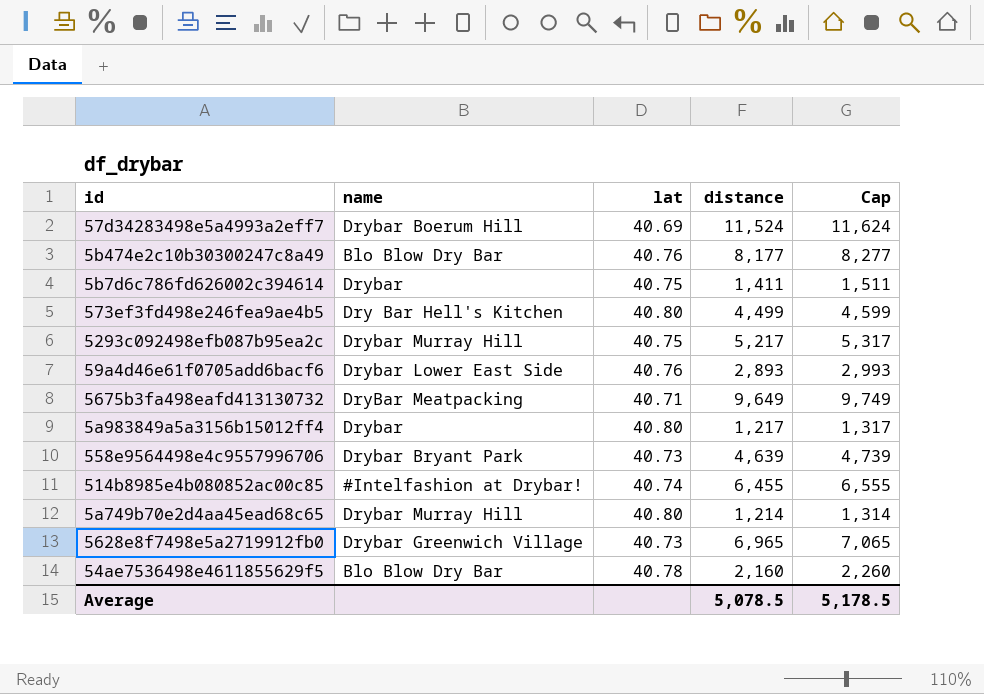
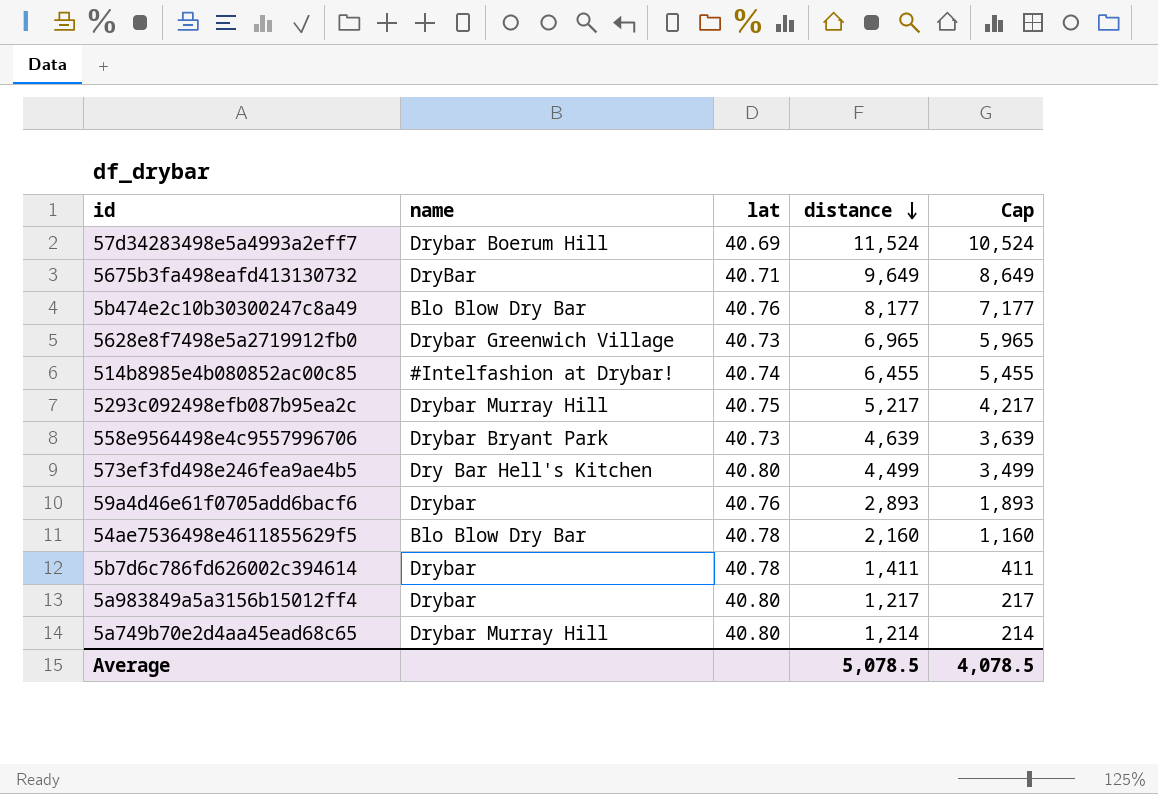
row order: none -> distance descending
column Cap | formula: [distance] + 100 -> [distance] - 1000
5675b3fa498eafd413130732 | name: DryBar Meatpacking -> DryBar
59a4d46e61f0705add6bacf6 | name: Drybar Lower East Side -> Drybar
5b7d6c786fd626002c394614 | lat: 40.75 -> 40.78
Average | Cap: 5,178.5 -> 4,078.5

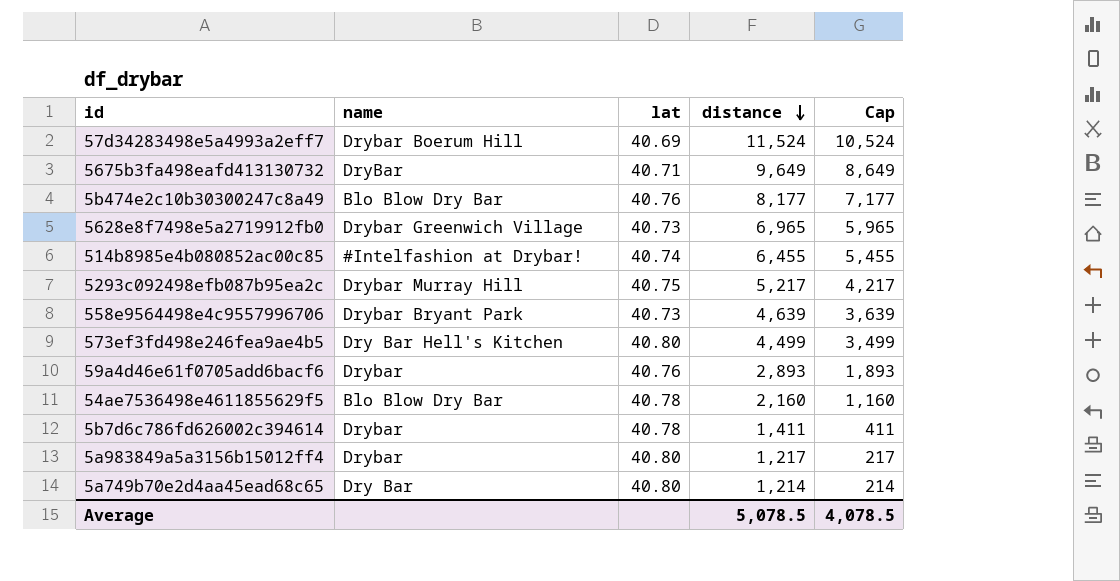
5a749b70e2d4aa45ead68c65 | name: Drybar Murray Hill -> Dry Bar

